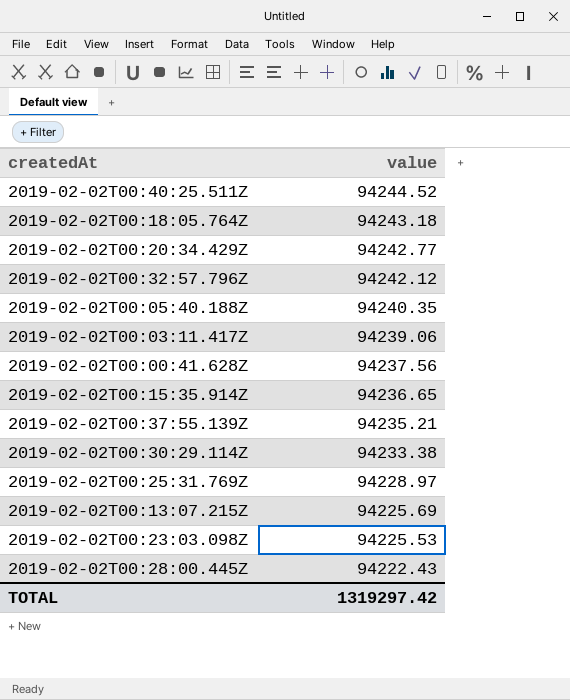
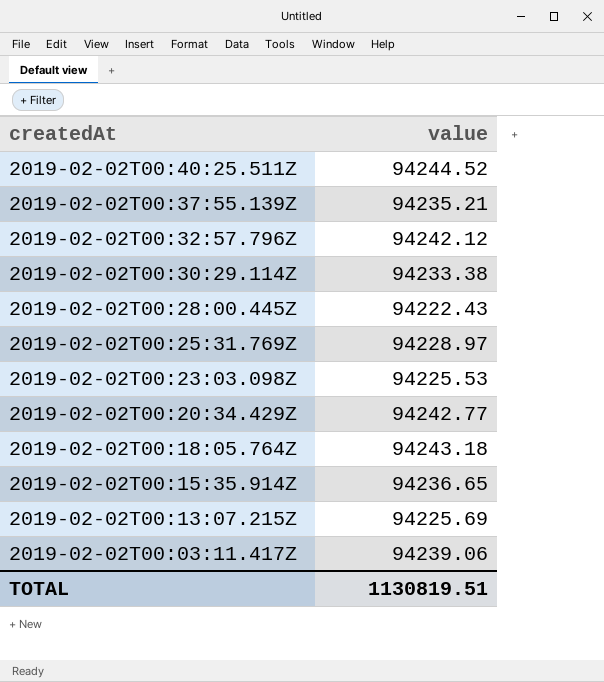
row order: value descending -> createdAt descending
row 2019-02-02T00:05:40.188Z: 94240.35 -> none
row 2019-02-02T00:00:41.628Z: 94237.56 -> none
TOTAL | value: 1319297.42 -> 1130819.51

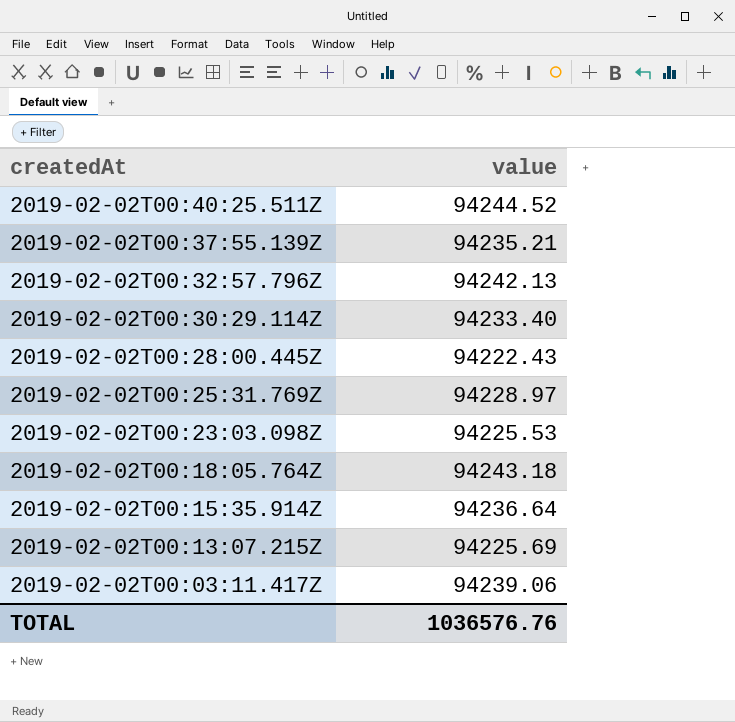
row 2019-02-02T00:20:34.429Z: 94242.77 -> none
2019-02-02T00:32:57.796Z | value: 94242.12 -> 94242.13
2019-02-02T00:30:29.114Z | value: 94233.38 -> 94233.40
2019-02-02T00:15:35.914Z | value: 94236.65 -> 94236.64
TOTAL | value: 1130819.51 -> 1036576.76

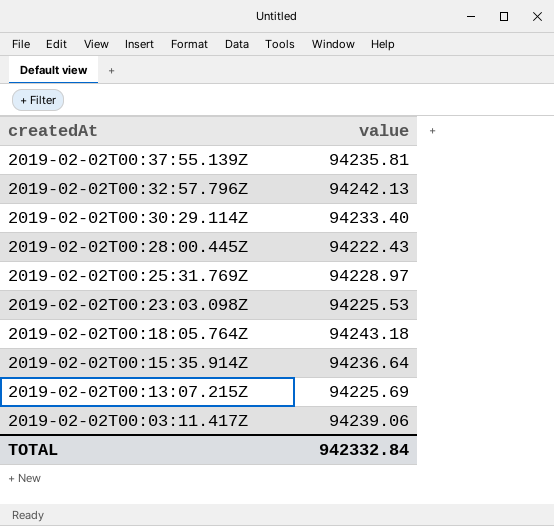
row 2019-02-02T00:40:25.511Z: 94244.52 -> none
2019-02-02T00:37:55.139Z | value: 94235.21 -> 94235.81
TOTAL | value: 1036576.76 -> 942332.84

